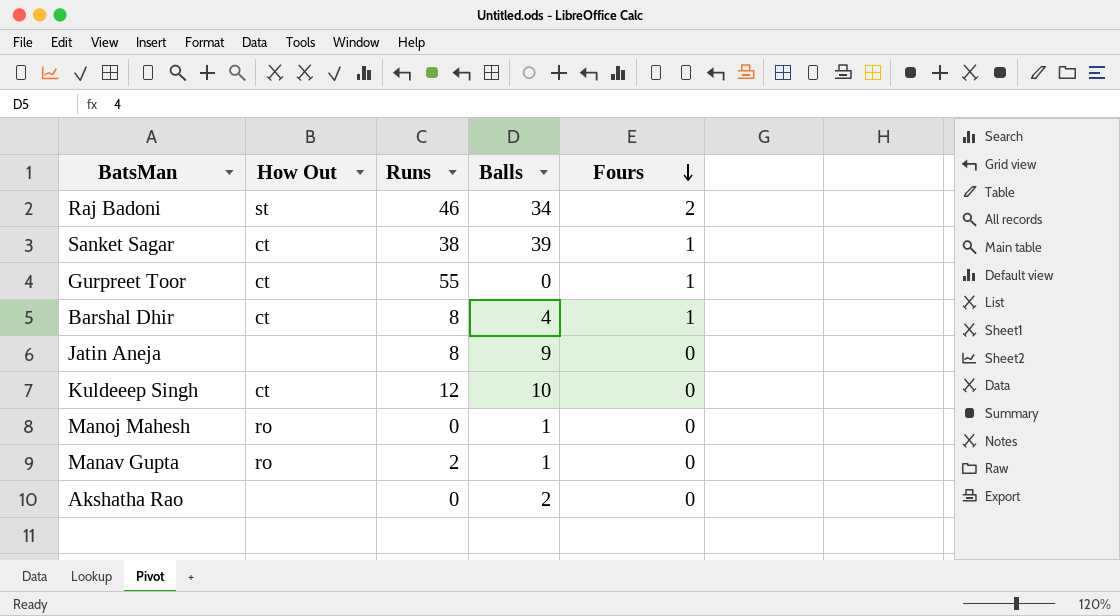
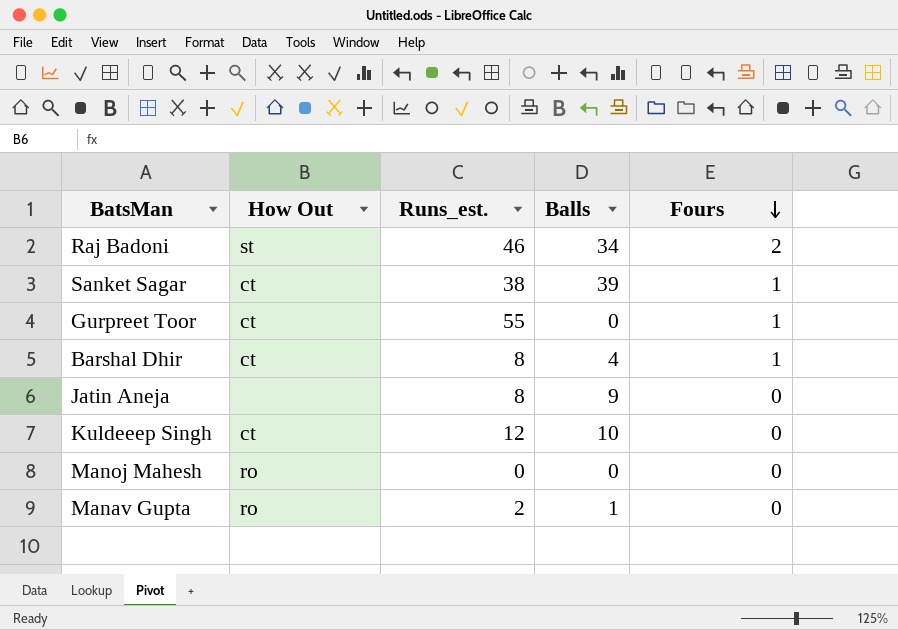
column name: Runs -> Runs_est.
row Akshatha Rao: none | 0 | 2 | 0 -> none
Manoj Mahesh | Balls: 1 -> 0

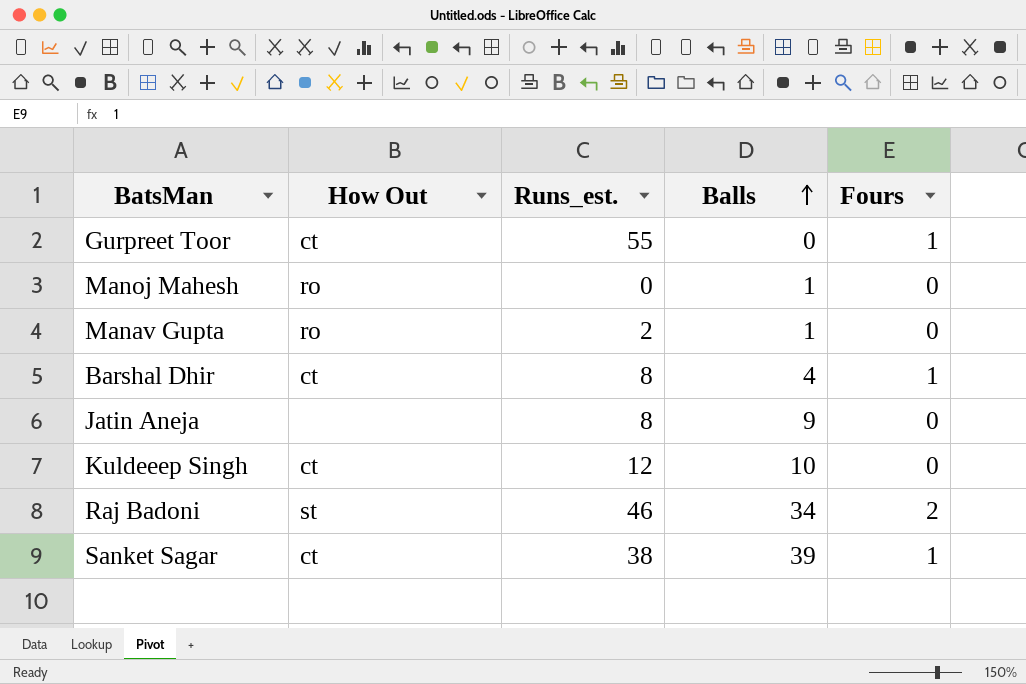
row order: Fours descending -> Balls ascending
Manoj Mahesh | Balls: 0 -> 1

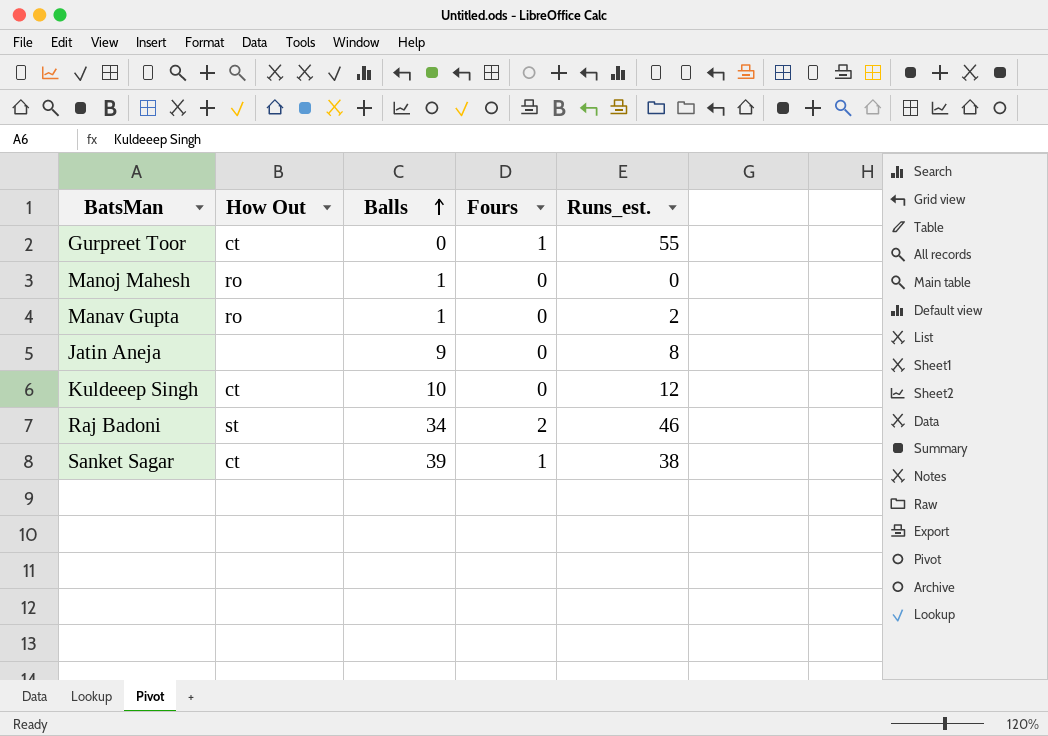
column Runs_est. | position: 3 -> 5
row Barshal Dhir: ct | 8 | 4 | 1 -> none

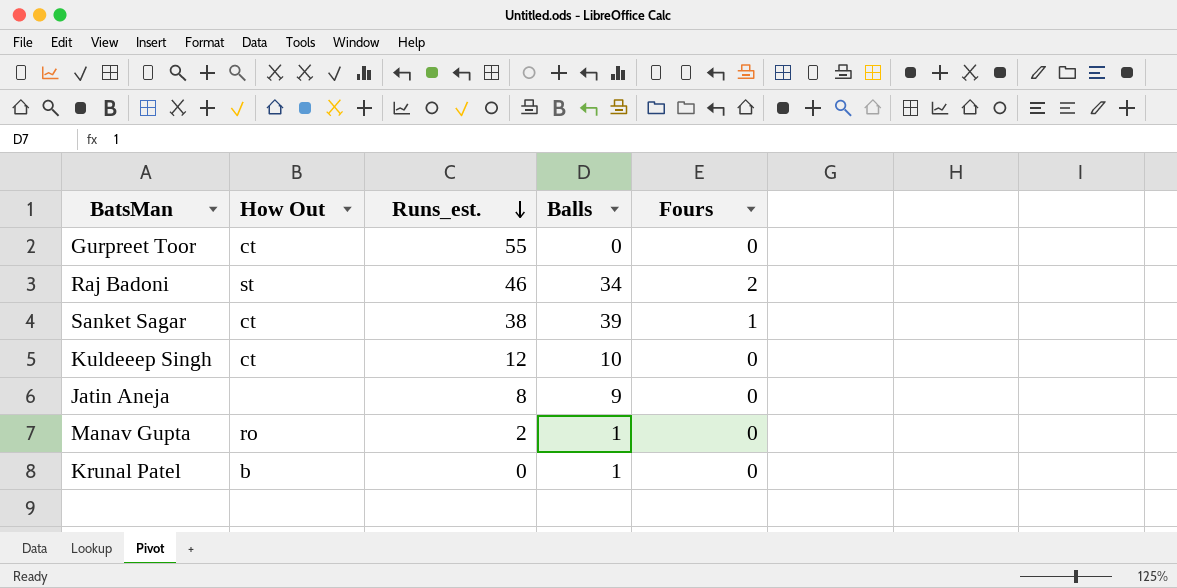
row order: Balls ascending -> Runs_est. descending
column Runs_est. | position: 5 -> 3
row Manoj Mahesh: ro | 1 | 0 | 0 -> none
Gurpreet Toor | Fours: 1 -> 0
row Krunal Patel: none -> b | 0 | 1 | 0

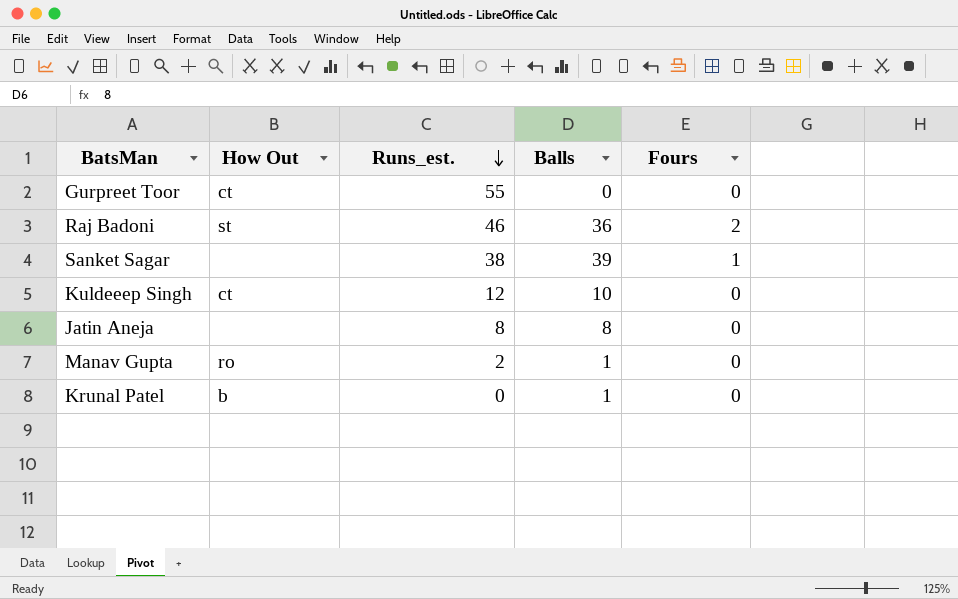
Raj Badoni | Balls: 34 -> 36
Sanket Sagar | How Out: ct -> none
Jatin Aneja | Balls: 9 -> 8

